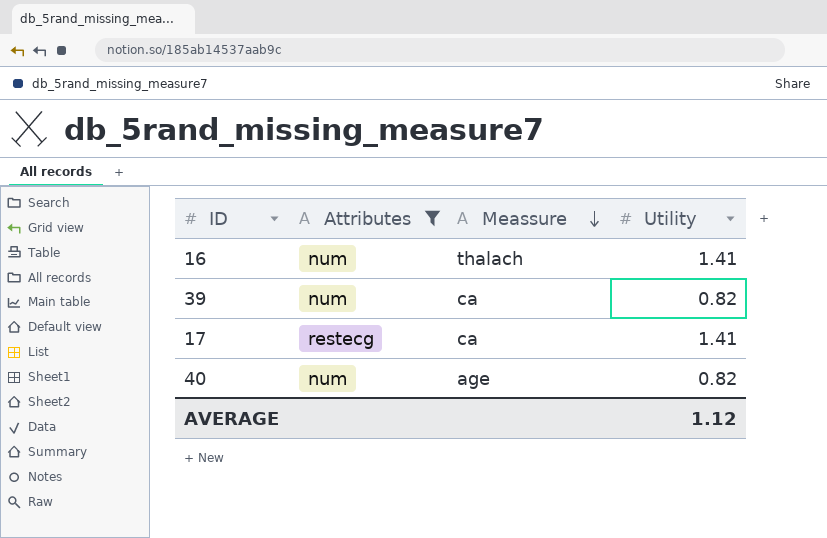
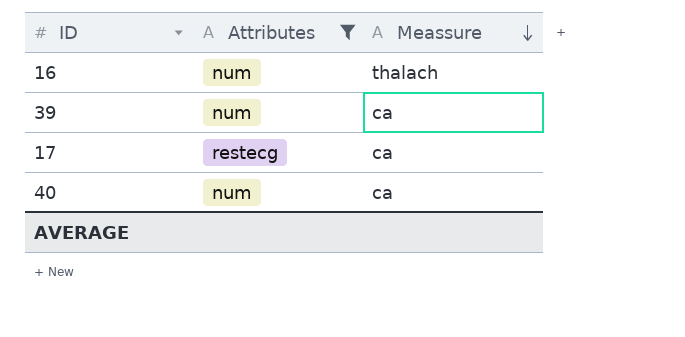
column Utility | position: 4 -> none
40 | Meassure: age -> ca

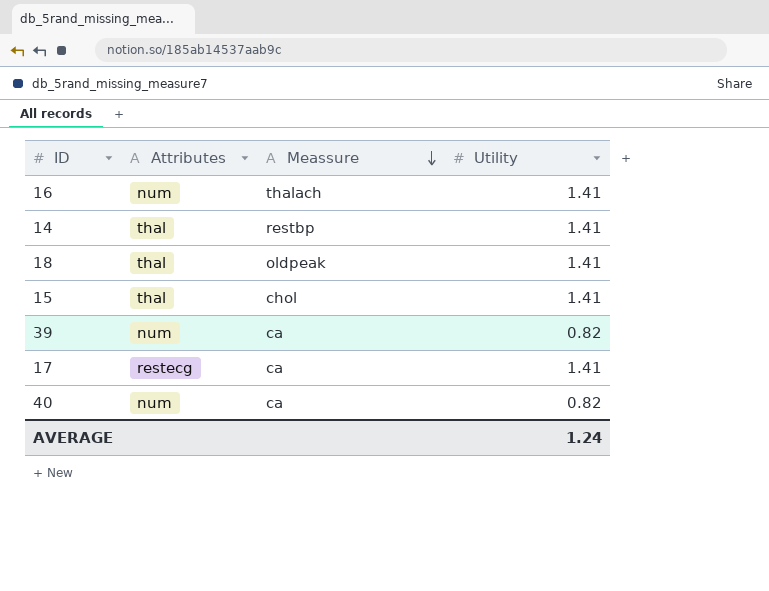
filter: Attributes != thal -> none
column Utility | position: none -> 4

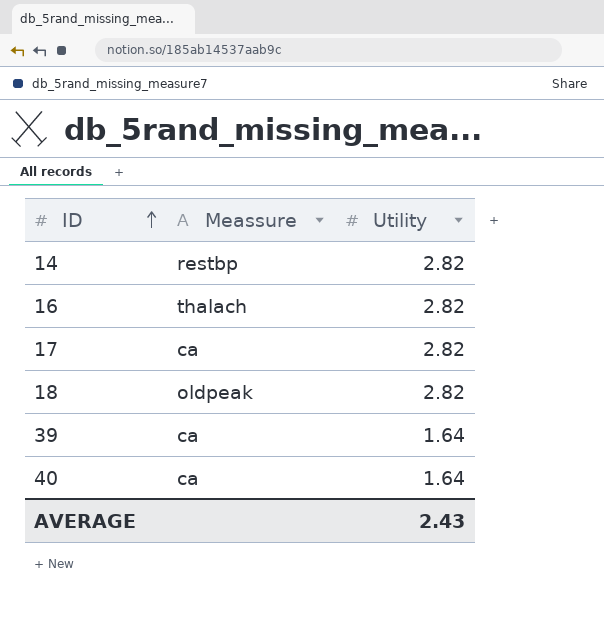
row order: Meassure descending -> ID ascending
column Attributes | position: 2 -> none
row 15: thal | chol | 1.41 -> none
14 | Utility: 1.41 -> 2.82
16 | Utility: 1.41 -> 2.82
17 | Utility: 1.41 -> 2.82
18 | Utility: 1.41 -> 2.82
39 | Utility: 0.82 -> 1.64
40 | Utility: 0.82 -> 1.64
AVERAGE | Utility: 1.24 -> 2.43

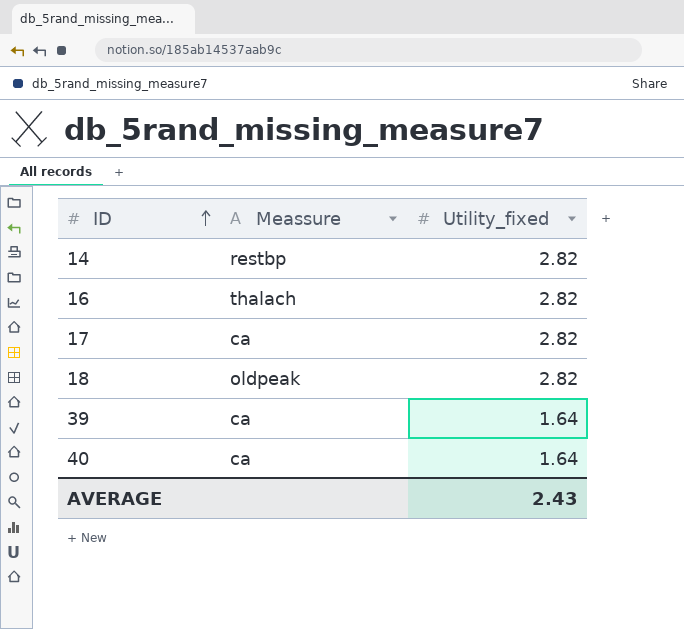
column name: Utility -> Utility_fixed

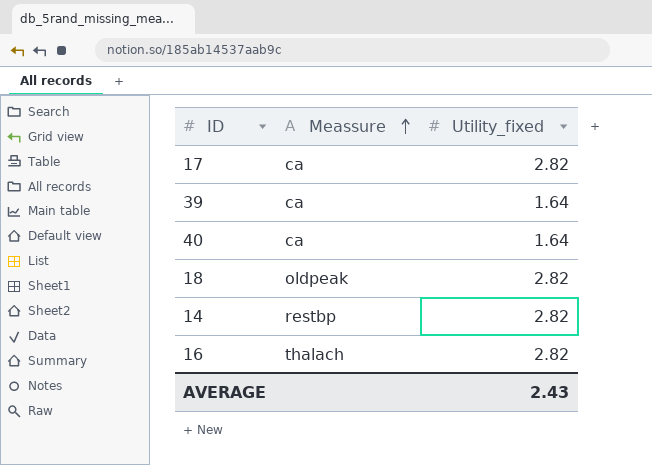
row order: ID ascending -> Meassure ascending

